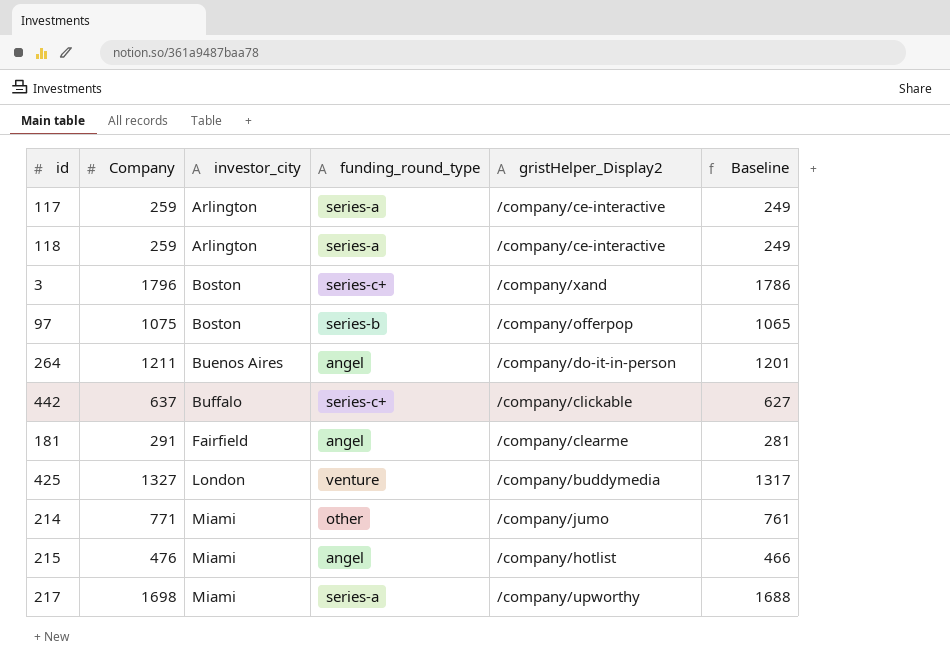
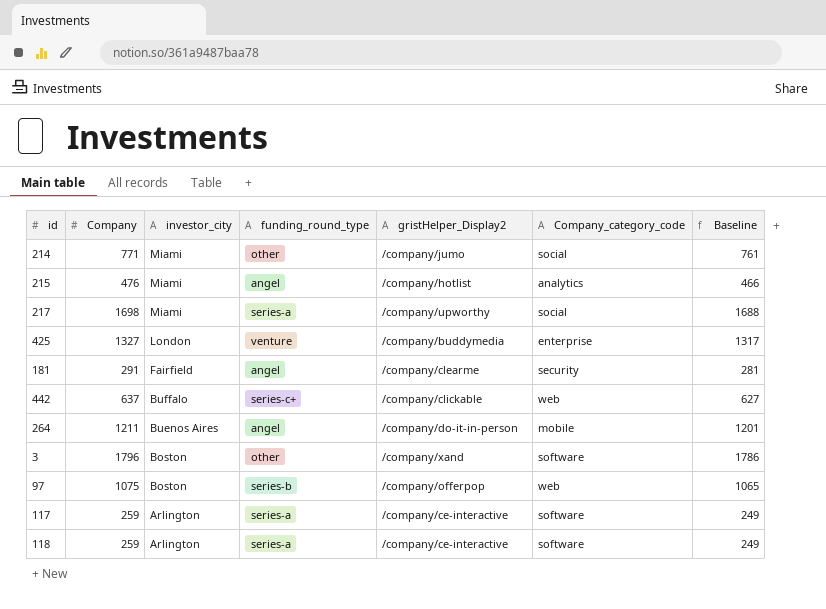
row order: investor_city ascending -> investor_city descending
column Company_category_code | position: none -> 6
3 | funding_round_type: series-c+ -> other

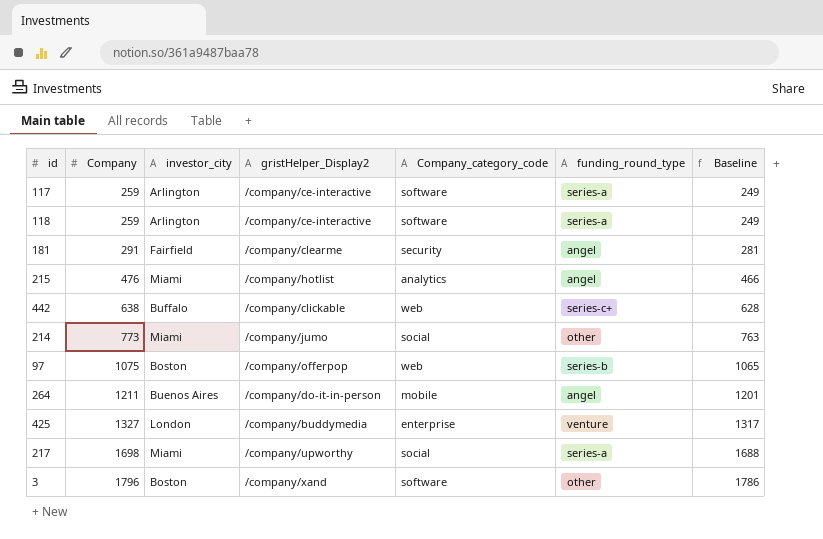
row order: investor_city descending -> Company ascending
column funding_round_type | position: 4 -> 6
442 | Company: 637 -> 638
442 | Baseline: 627 -> 628
214 | Company: 771 -> 773
214 | Baseline: 761 -> 763

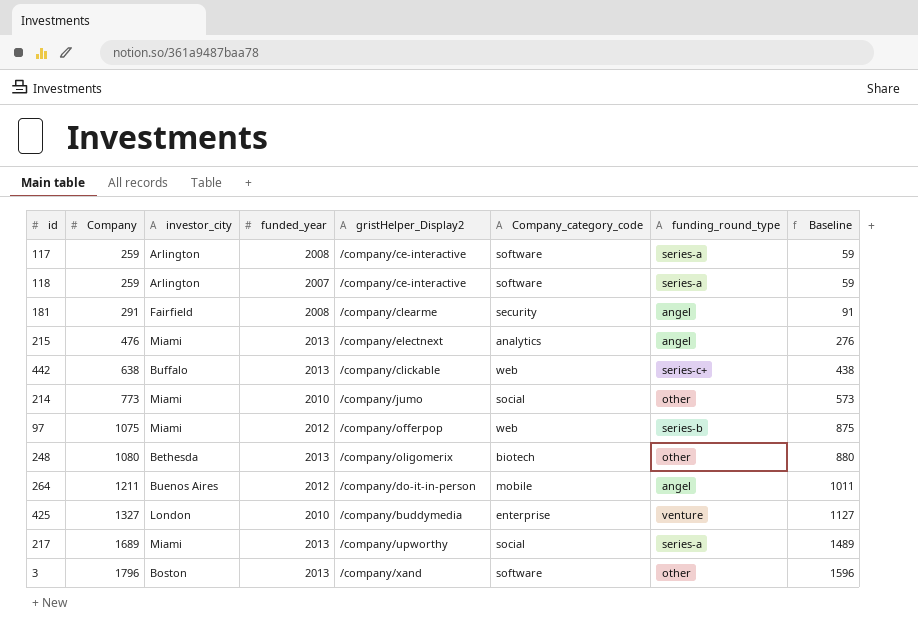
column funded_year | position: none -> 4
column Baseline | formula: [Company] - 10 -> [Company] - 200
215 | gristHelper_Display2: /company/hotlist -> /company/electnext
97 | investor_city: Boston -> Miami
row 248: none -> 1080 | Bethesda | 2013 | /company/oligomerix | biotech | other | 880
217 | Company: 1698 -> 1689

